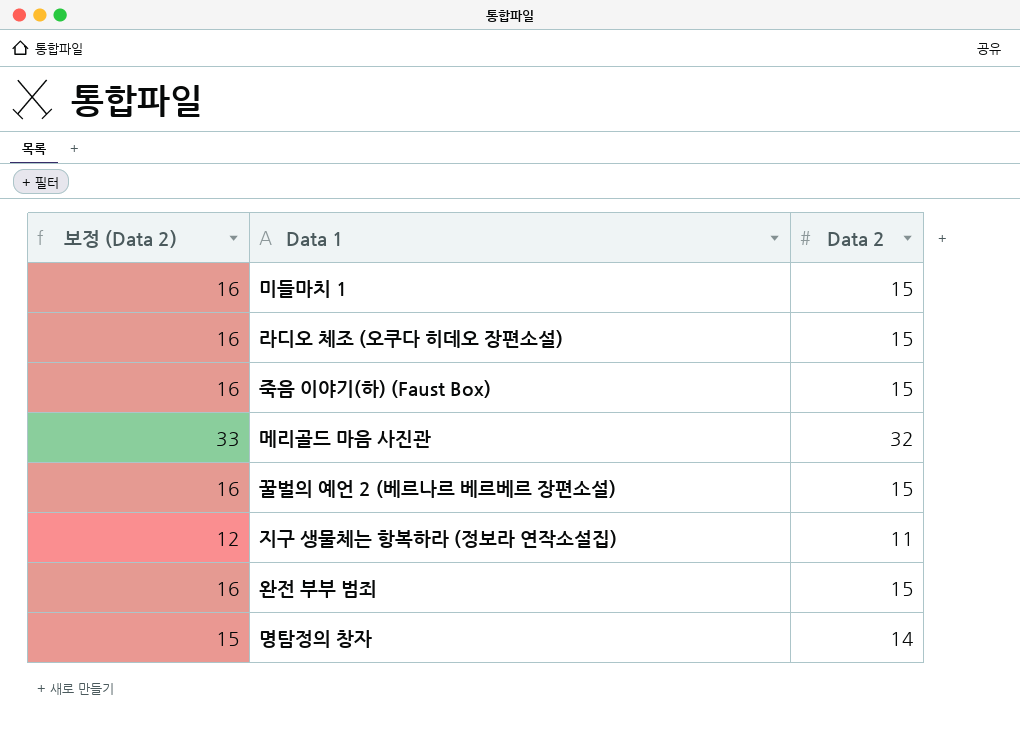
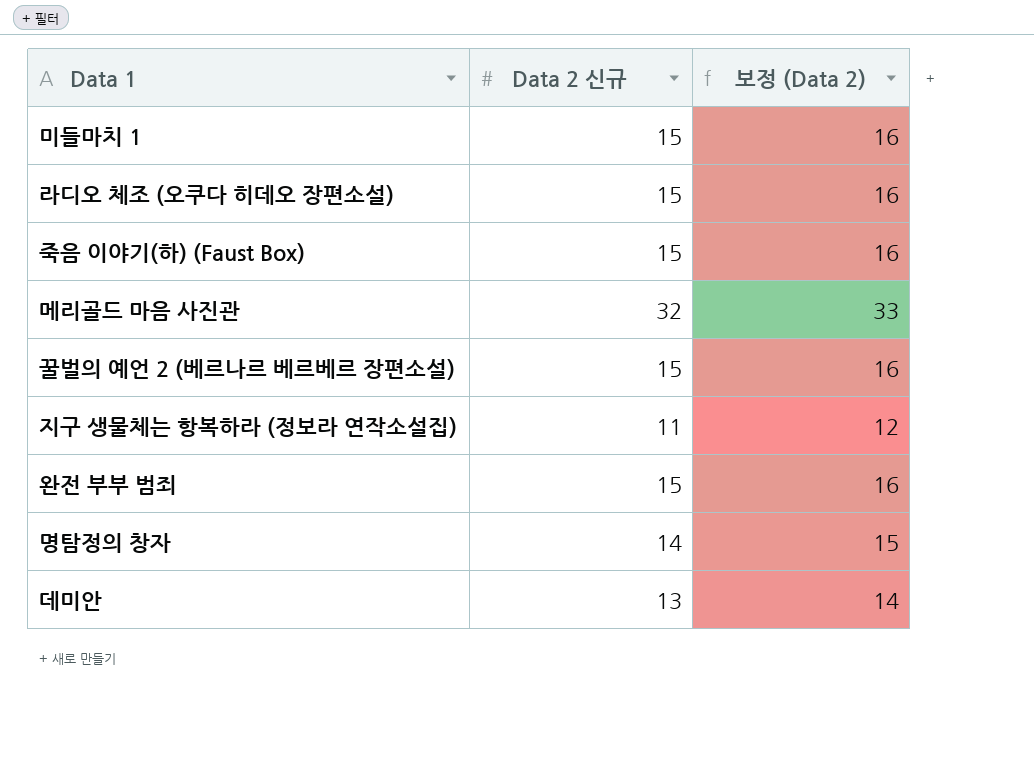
column name: Data 2 -> Data 2 신규
column 보정 (Data 2) | position: 1 -> 3
row 데미안: none -> 13 | 14

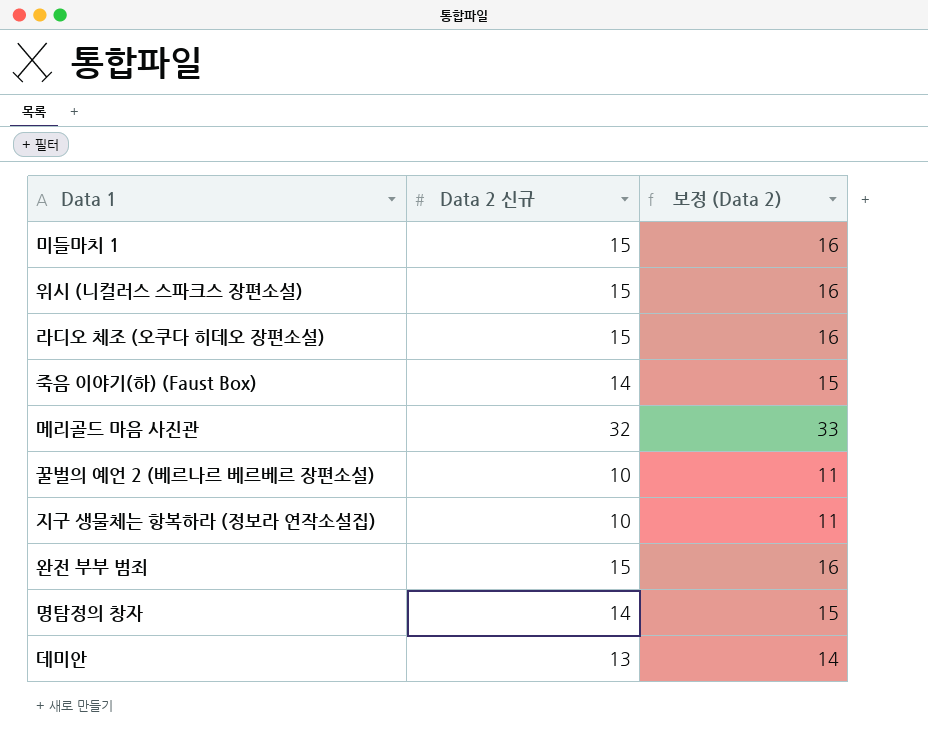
row 위시 (니컬러스 스파크스 장편소설): none -> 15 | 16
죽음 이야기(하) (Faust Box) | Data 2 신규: 15 -> 14
죽음 이야기(하) (Faust Box) | 보정 (Data 2): 16 -> 15
꿀벌의 예언 2 (베르나르 베르베르 장편소설) | Data 2 신규: 15 -> 10
꿀벌의 예언 2 (베르나르 베르베르 장편소설) | 보정 (Data 2): 16 -> 11
지구 생물체는 항복하라 (정보라 연작소설집) | Data 2 신규: 11 -> 10
지구 생물체는 항복하라 (정보라 연작소설집) | 보정 (Data 2): 12 -> 11

